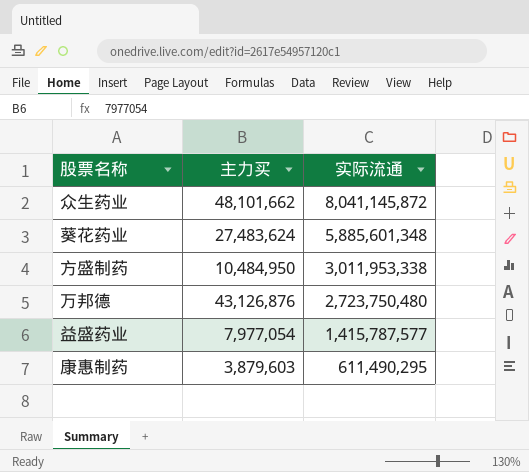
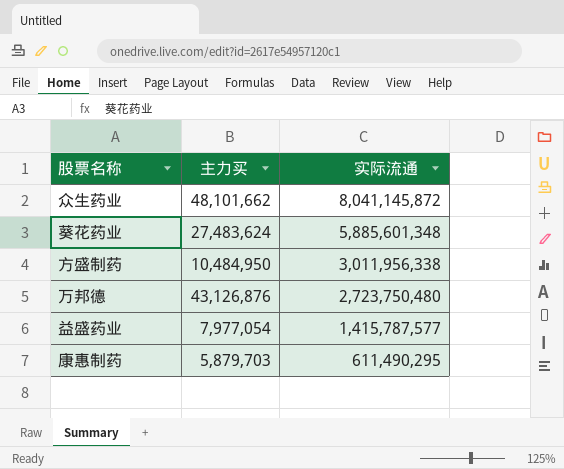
方盛制药 | 实际流通: 3,011,953,338 -> 3,011,956,338
康惠制药 | 主力买: 3,879,603 -> 5,879,703

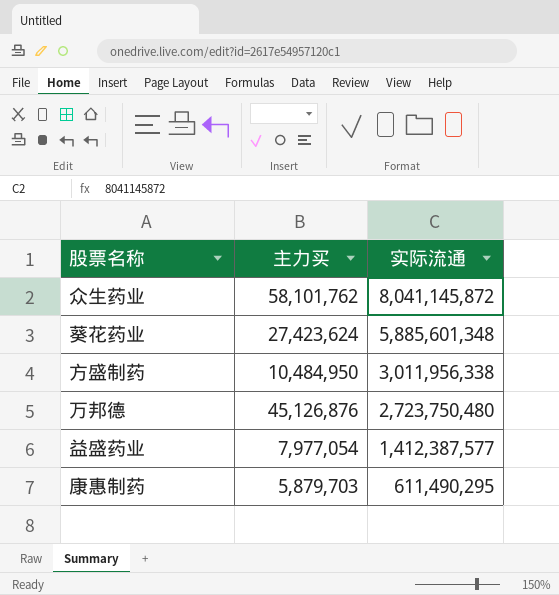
众生药业 | 主力买: 48,101,662 -> 58,101,762
葵花药业 | 主力买: 27,483,624 -> 27,423,624
万邦德 | 主力买: 43,126,876 -> 45,126,876
益盛药业 | 实际流通: 1,415,787,577 -> 1,412,387,577

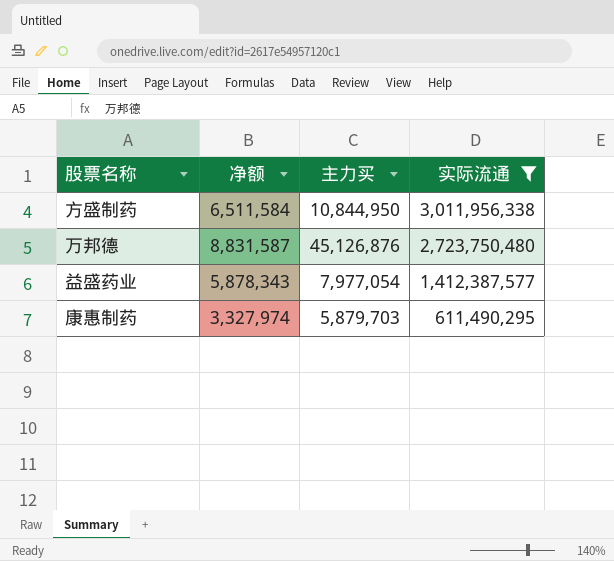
filter: none -> 实际流通 <= 3,011,956,338
column 净额 | position: none -> 2
方盛制药 | 主力买: 10,484,950 -> 10,844,950

